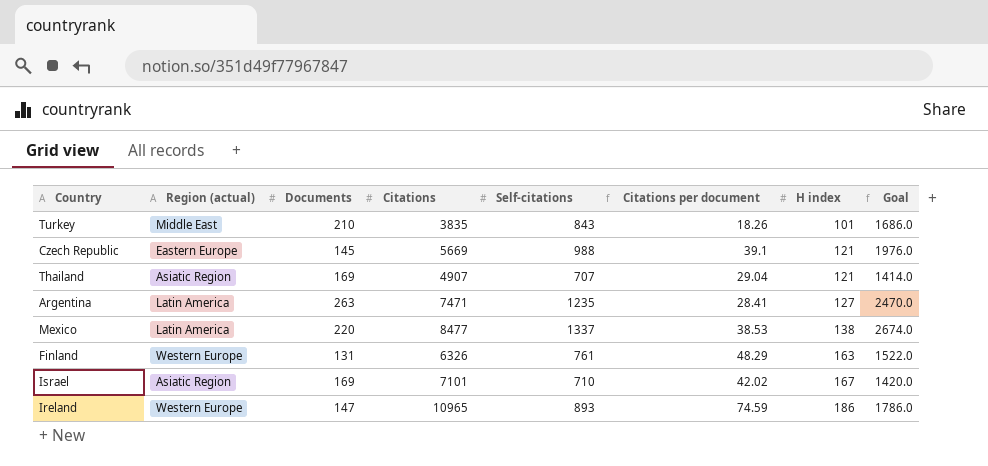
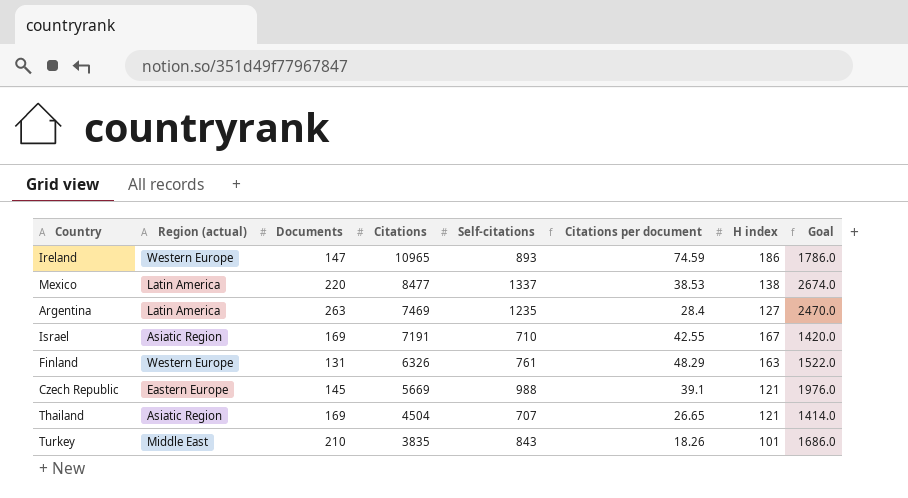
row order: H index ascending -> Citations descending
Argentina | Citations: 7471 -> 7469
Argentina | Citations per document: 28.41 -> 28.4
Israel | Citations: 7101 -> 7191
Israel | Citations per document: 42.02 -> 42.55
Thailand | Citations: 4907 -> 4504
Thailand | Citations per document: 29.04 -> 26.65

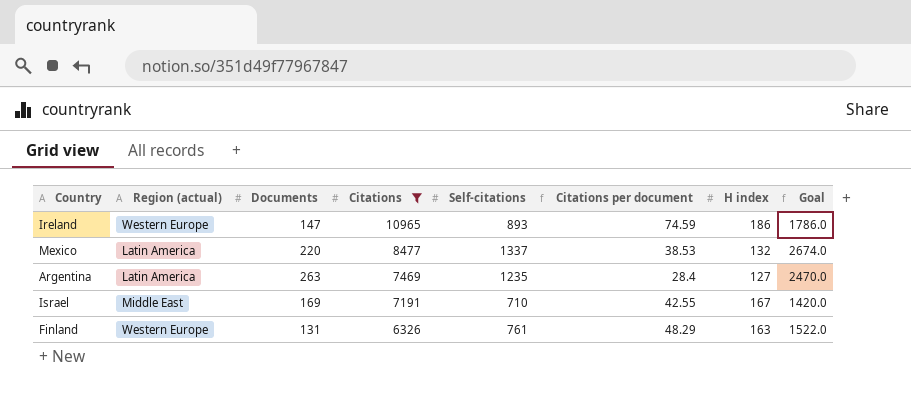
filter: none -> Citations >= 6326
Mexico | H index: 138 -> 132
Israel | Region (actual): Asiatic Region -> Middle East

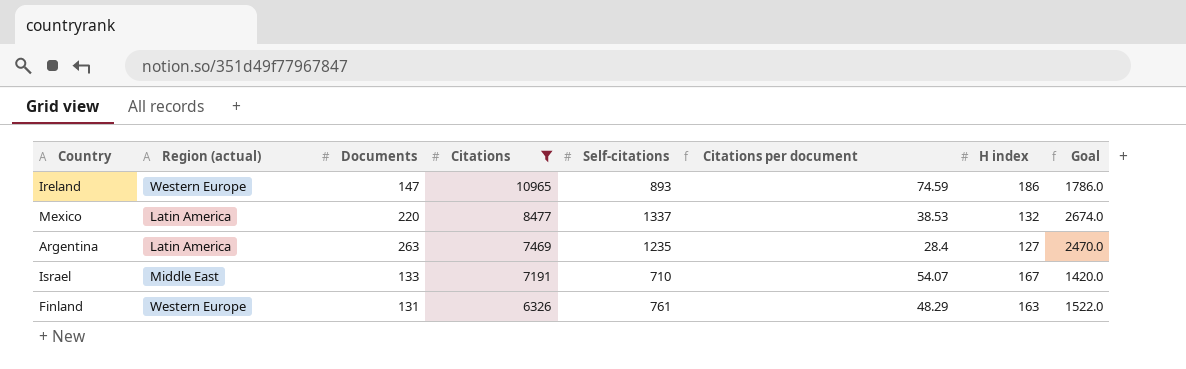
Israel | Documents: 169 -> 133
Israel | Citations per document: 42.55 -> 54.07

